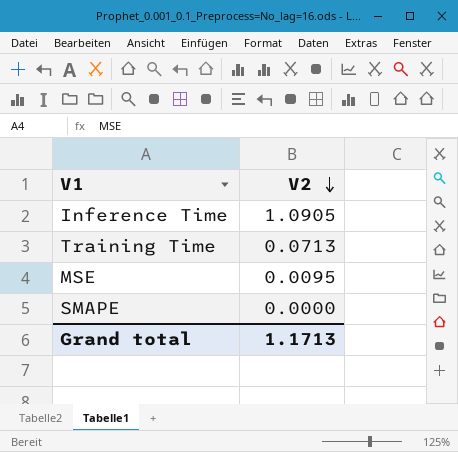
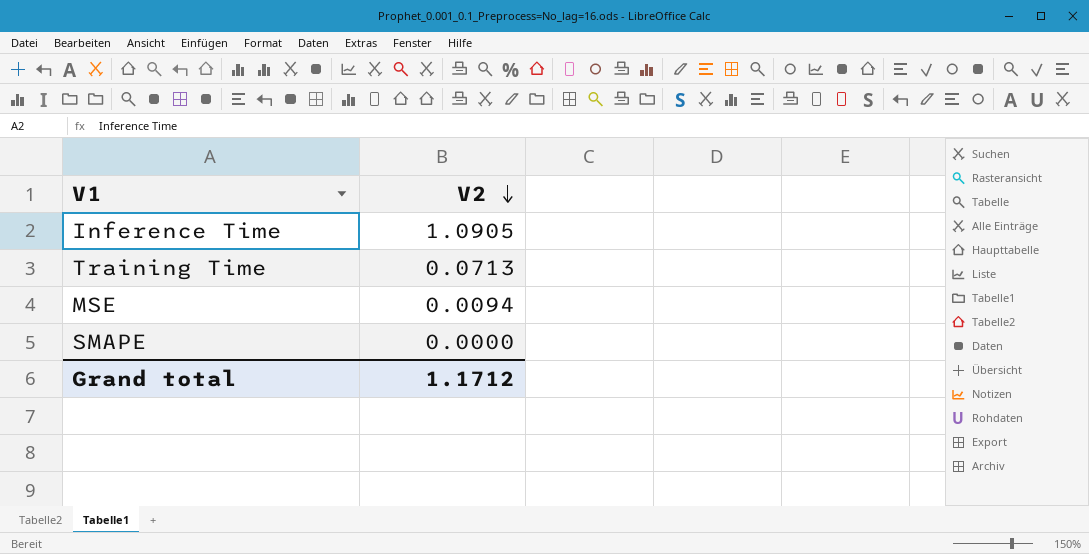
MSE | V2: 0.0095 -> 0.0094
Grand total | V2: 1.1713 -> 1.1712

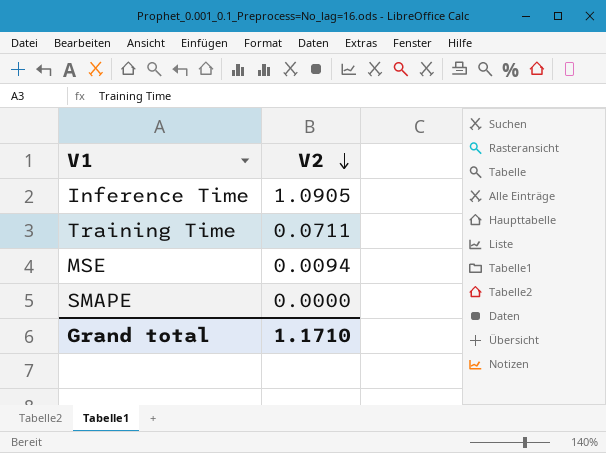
Training Time | V2: 0.0713 -> 0.0711
Grand total | V2: 1.1712 -> 1.1710

